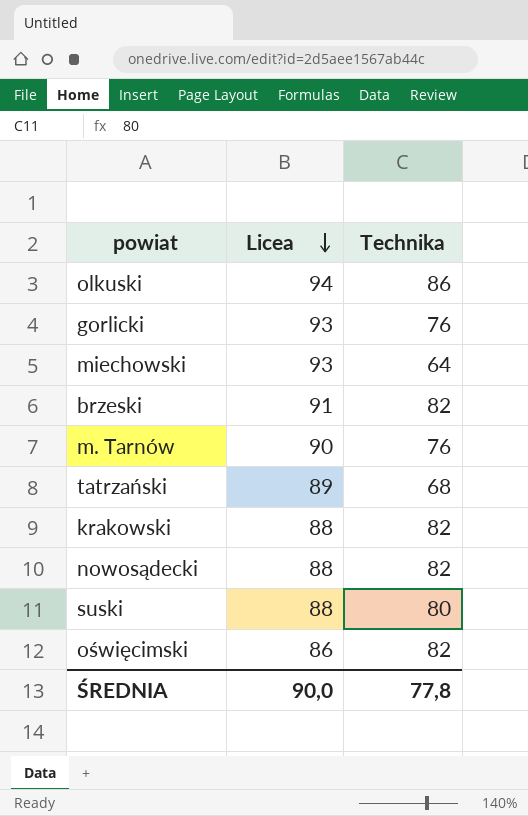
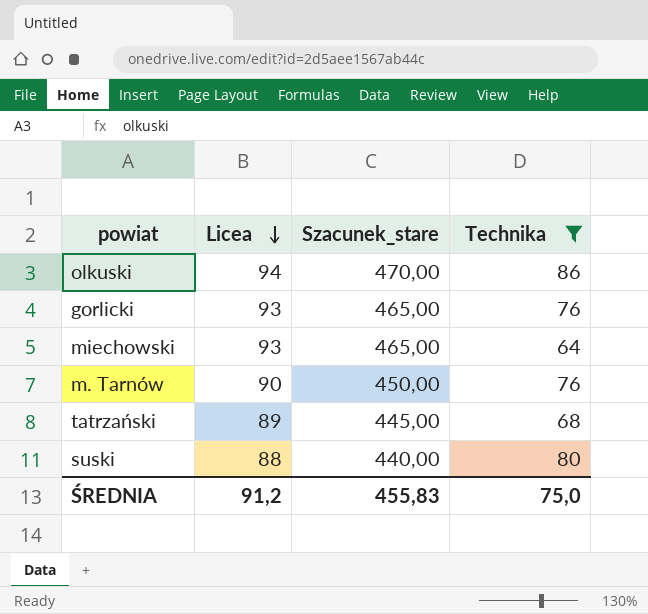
filter: none -> Technika != 82
column Szacunek_stare | formula: none -> [Licea] * 5
ŚREDNIA | Licea: 90,0 -> 91,2
ŚREDNIA | Technika: 77,8 -> 75,0

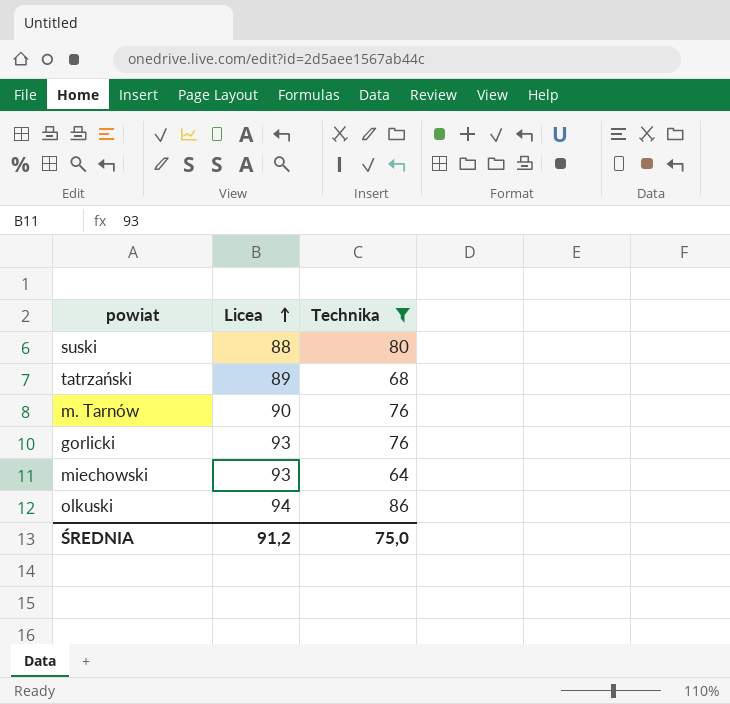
row order: Licea descending -> Licea ascending
column Szacunek_stare | formula: [Licea] * 5 -> none

